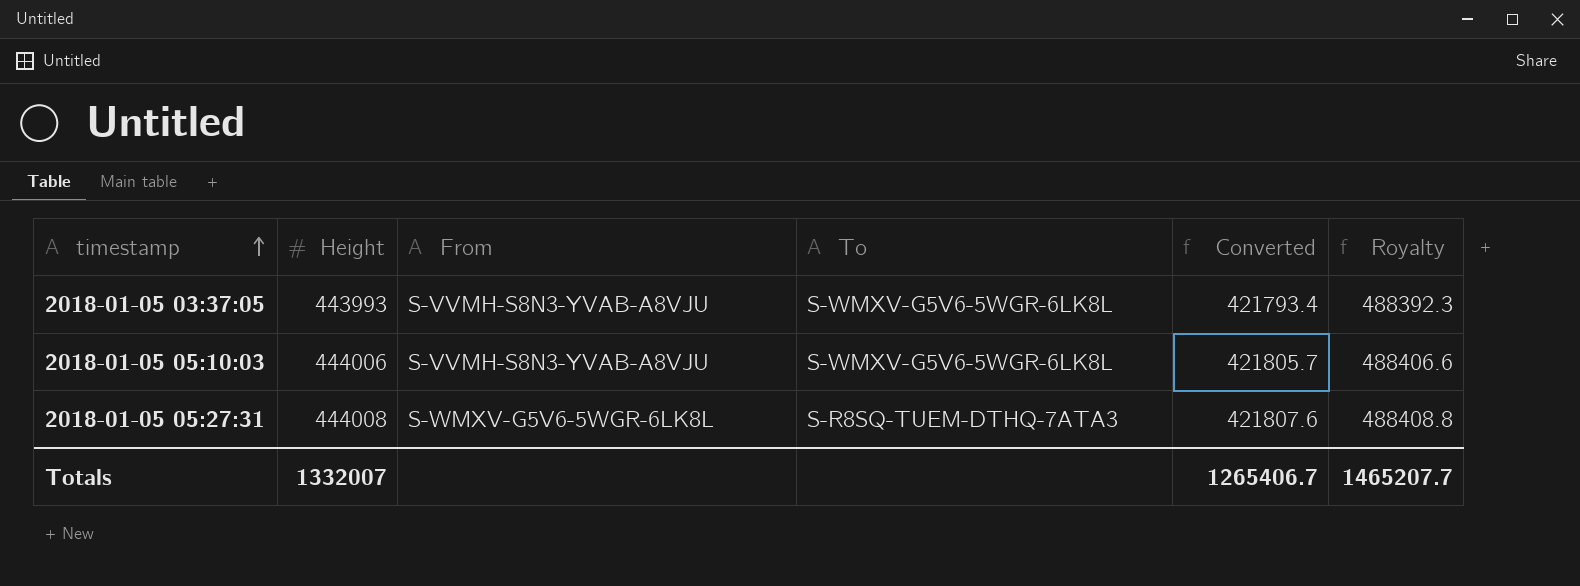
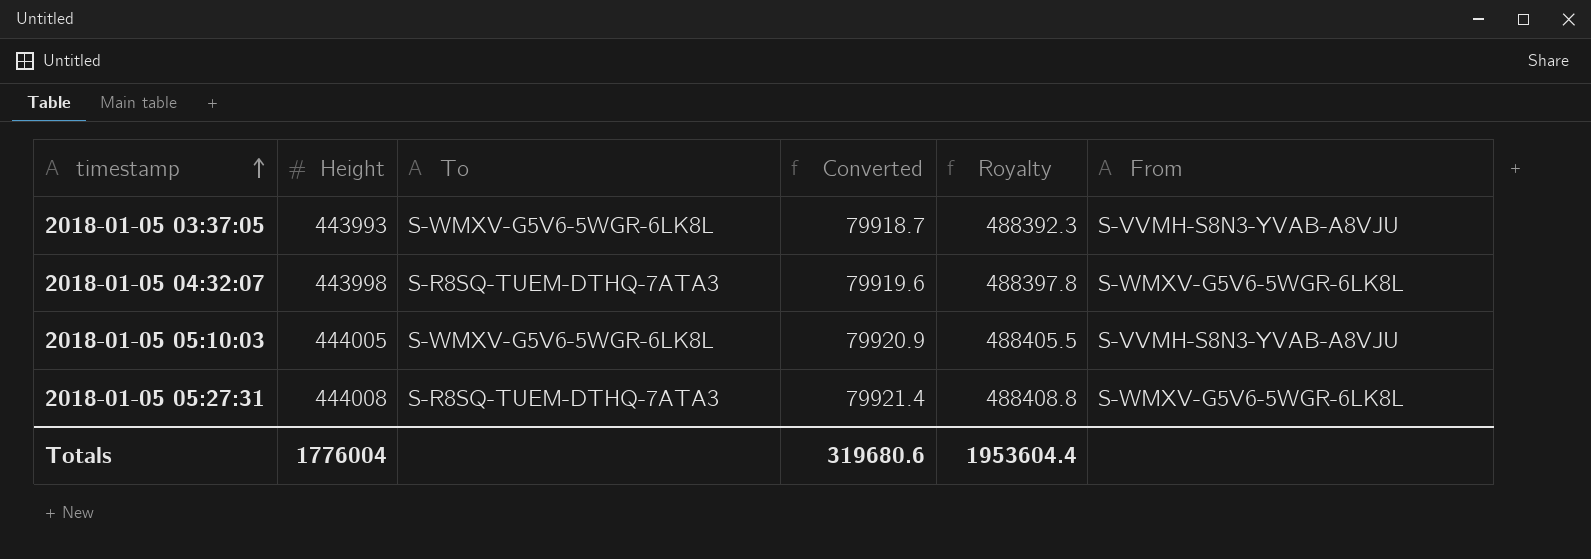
column Converted | formula: [Height] * 0.95 -> [Height] * 0.18
column From | position: 3 -> 6
row 2018-01-05 04:32:07: none -> 443998 | S-R8SQ-TUEM-DTHQ-7ATA3 | 79919.6 | 488397.8 | S-WMXV-G5V6-5WGR-6LK8L
2018-01-05 05:10:03 | Height: 444006 -> 444005
2018-01-05 05:10:03 | Royalty: 488406.6 -> 488405.5
Totals | Height: 1332007 -> 1776004
Totals | Converted: 1265406.7 -> 319680.6
Totals | Royalty: 1465207.7 -> 1953604.4

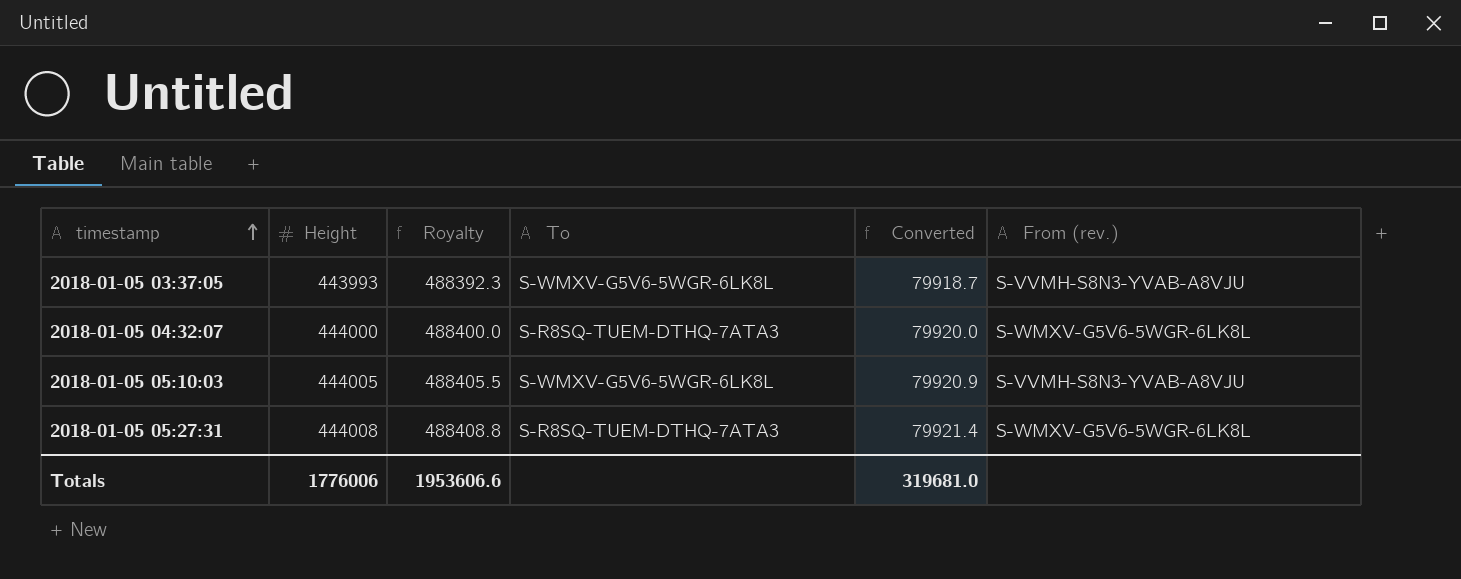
column Royalty | position: 5 -> 3
column name: From -> From (rev.)
2018-01-05 04:32:07 | Height: 443998 -> 444000
2018-01-05 04:32:07 | Royalty: 488397.8 -> 488400.0
2018-01-05 04:32:07 | Converted: 79919.6 -> 79920.0
Totals | Height: 1776004 -> 1776006
Totals | Royalty: 1953604.4 -> 1953606.6
Totals | Converted: 319680.6 -> 319681.0

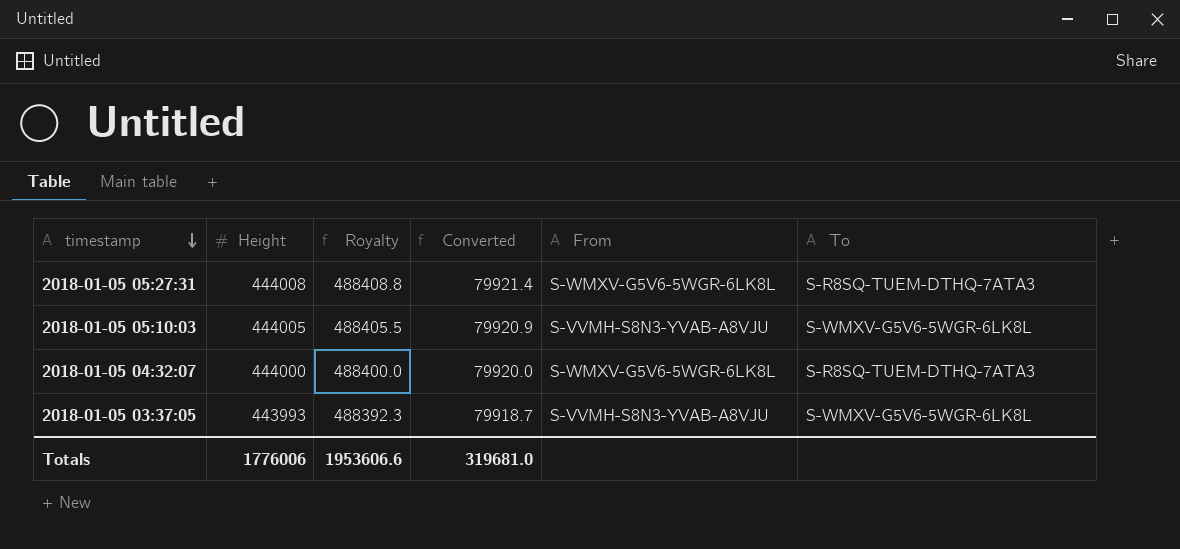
row order: timestamp ascending -> timestamp descending
column name: From (rev.) -> From
column To | position: 4 -> 6

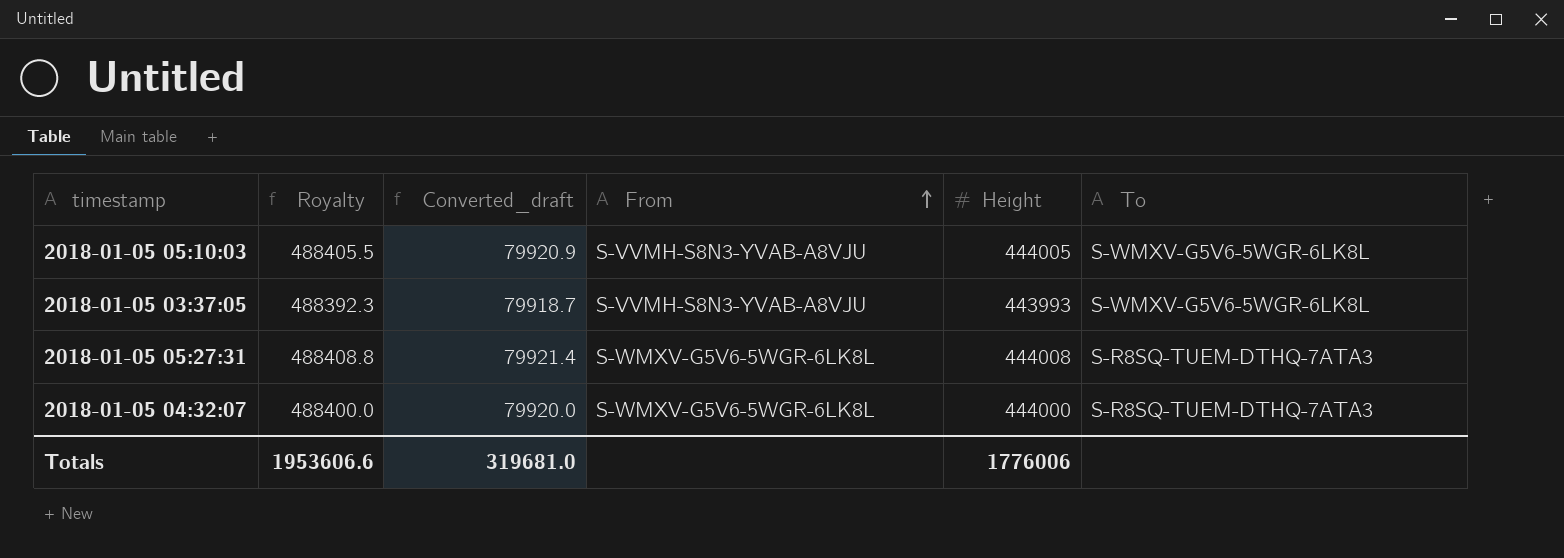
row order: timestamp descending -> From ascending
column name: Converted -> Converted_draft
column Height | position: 2 -> 5

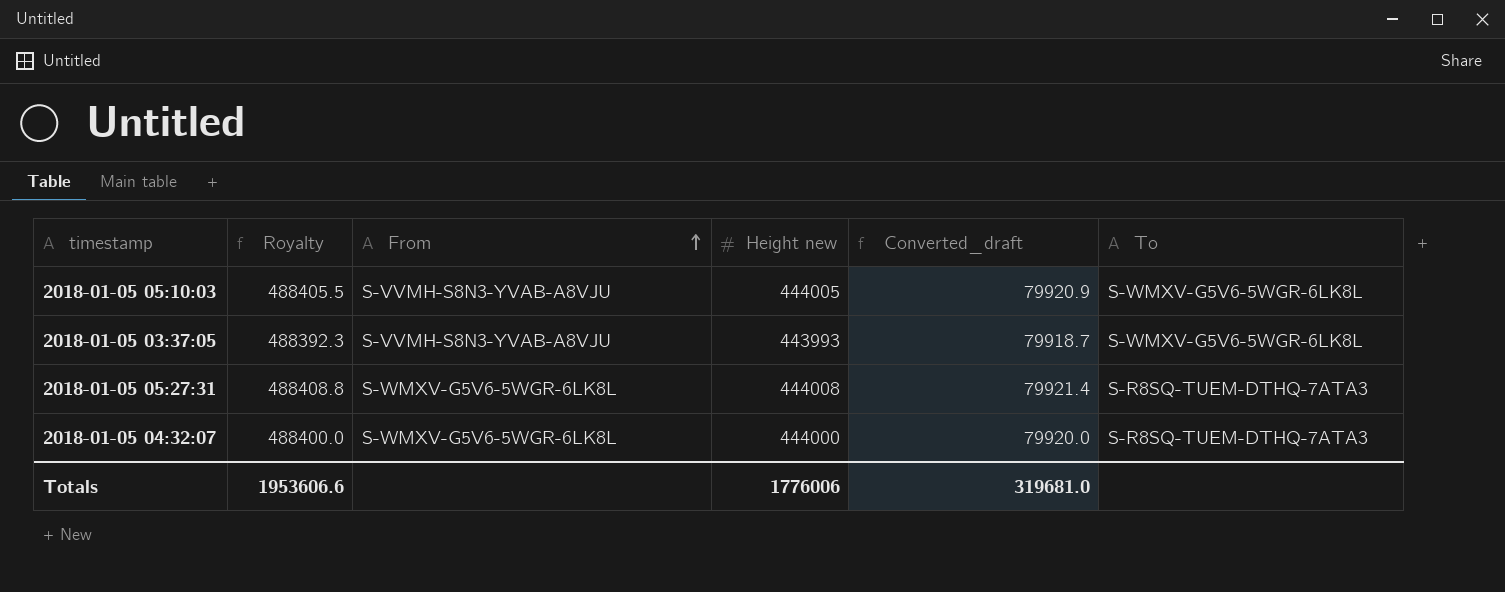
column name: Height -> Height new
column Converted_draft | position: 3 -> 5

